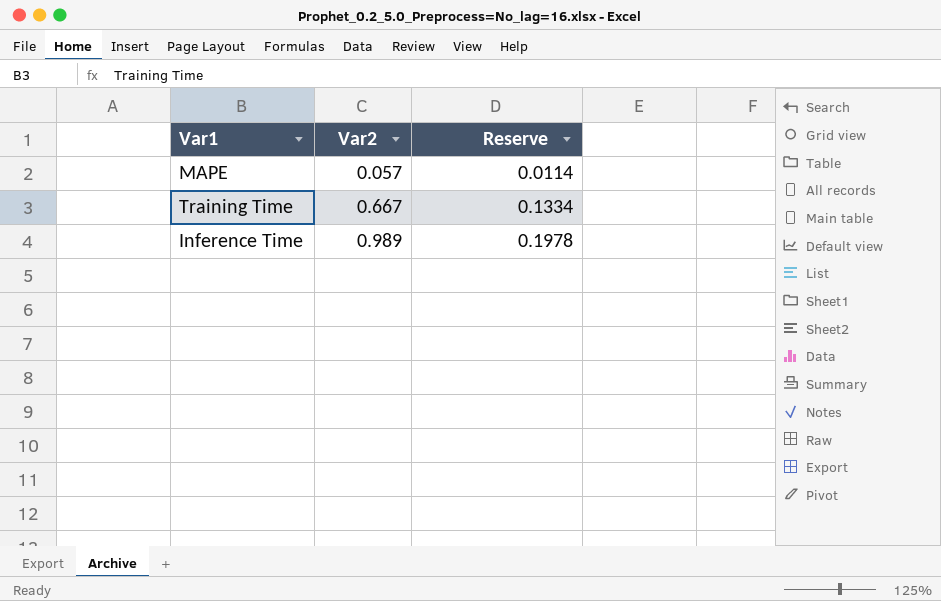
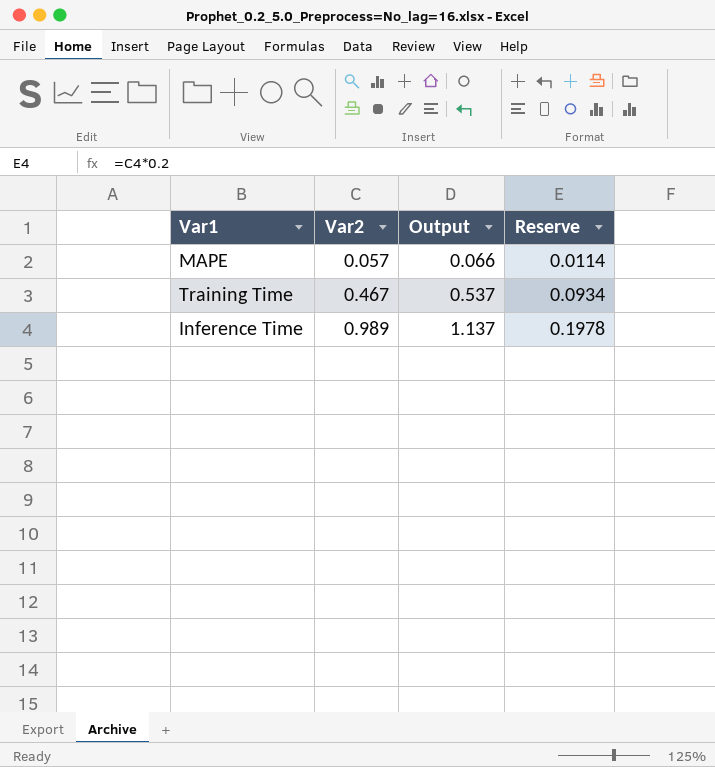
column Output | formula: none -> [Var2] * 1.15
Training Time | Var2: 0.667 -> 0.467
Training Time | Reserve: 0.1334 -> 0.0934

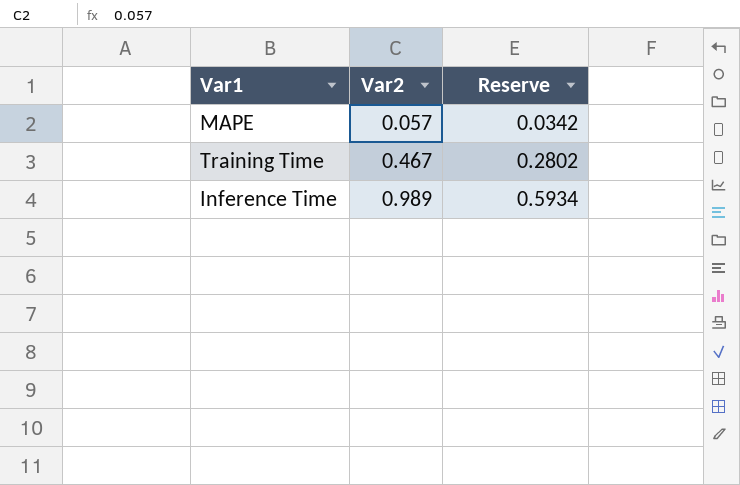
column Output | formula: [Var2] * 1.15 -> none
column Reserve | formula: [Var2] * 0.2 -> [Var2] * 0.6

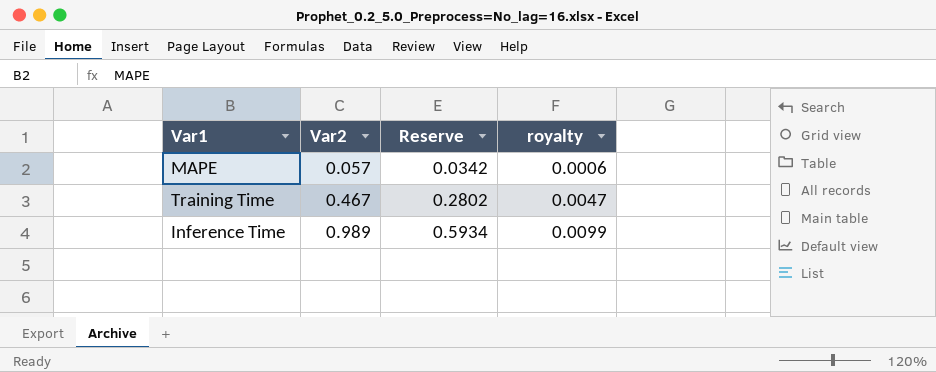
column royalty | formula: none -> [Var2] * 0.01

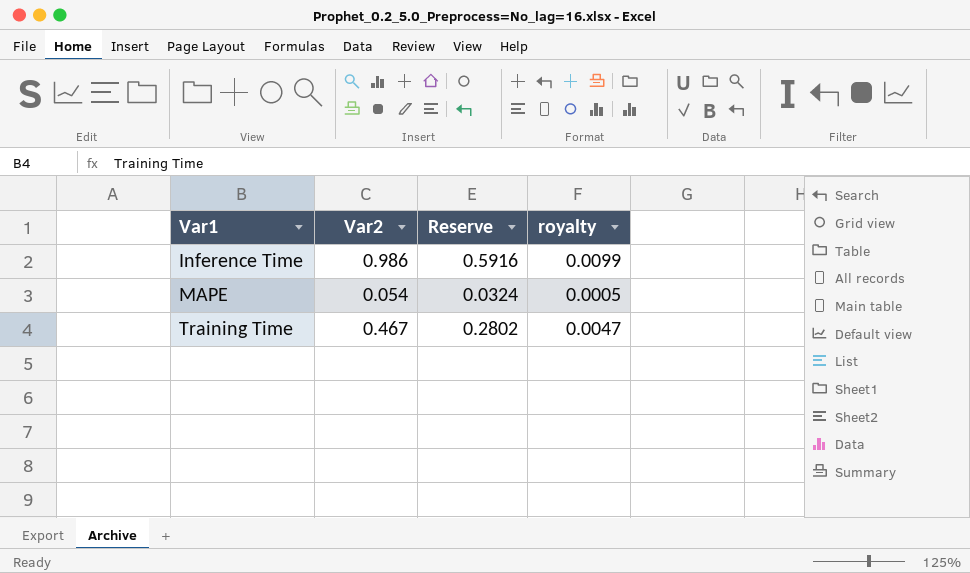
row order: Var2 ascending -> Var1 ascending
Inference Time | Var2: 0.989 -> 0.986
Inference Time | Reserve: 0.5934 -> 0.5916
MAPE | Var2: 0.057 -> 0.054
MAPE | Reserve: 0.0342 -> 0.0324
MAPE | royalty: 0.0006 -> 0.0005

